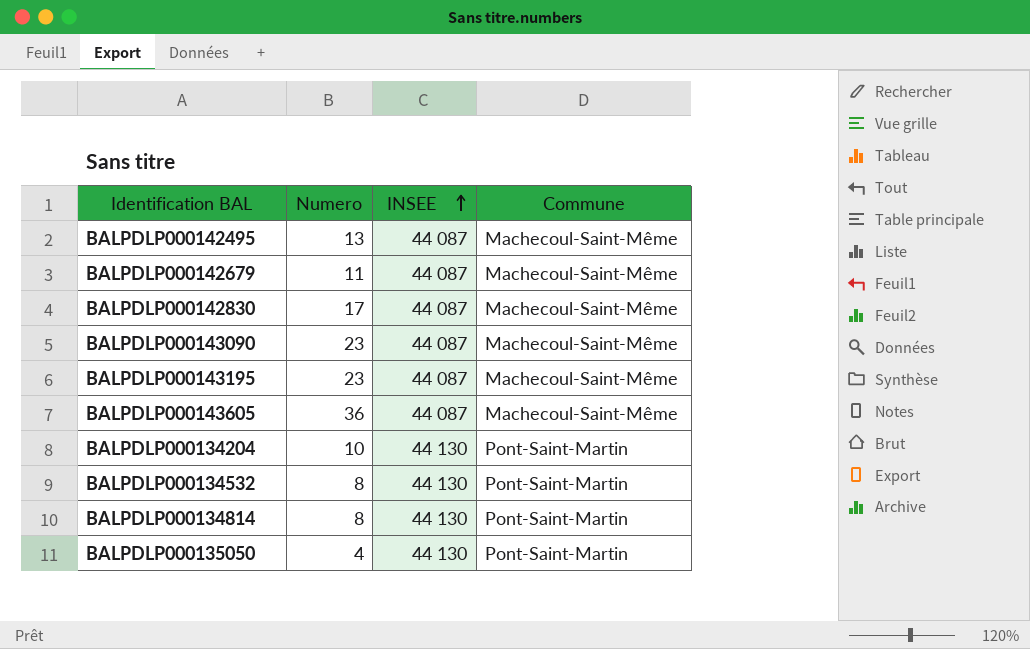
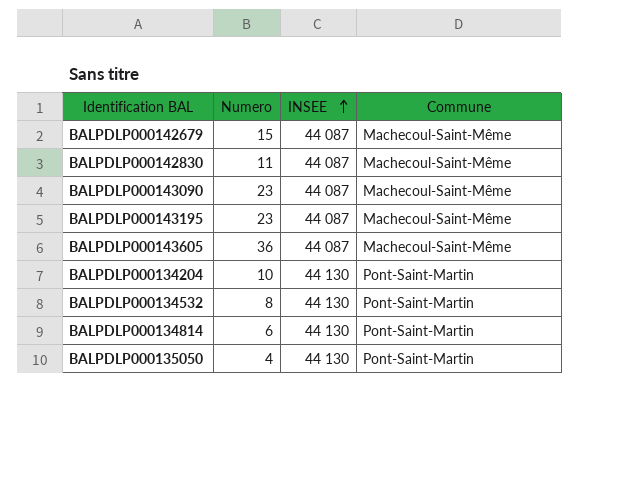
row BALPDLP000142495: 13 | 44 087 | Machecoul-Saint-Même -> none
BALPDLP000142679 | Numero: 11 -> 15
BALPDLP000142830 | Numero: 17 -> 11
BALPDLP000134814 | Numero: 8 -> 6

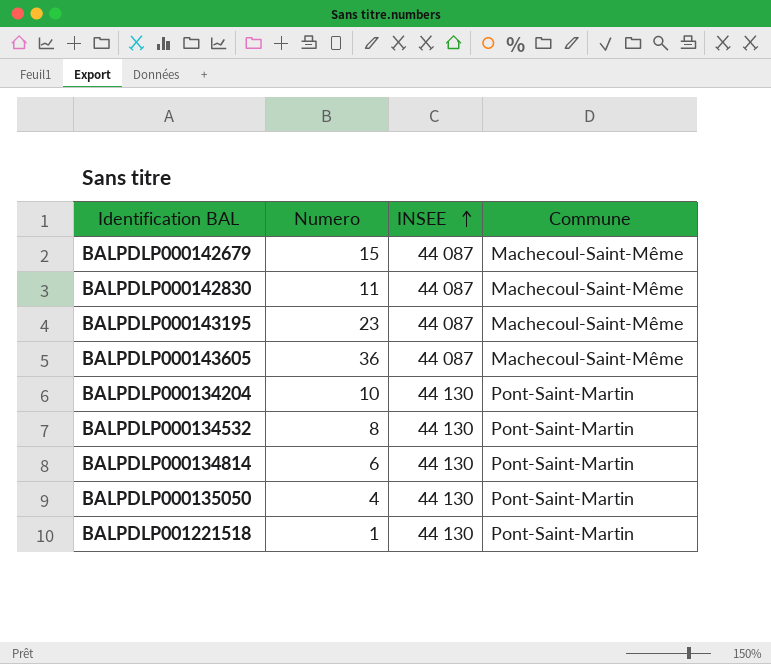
row BALPDLP000143090: 23 | 44 087 | Machecoul-Saint-Même -> none
row BALPDLP001221518: none -> 1 | 44 130 | Pont-Saint-Martin

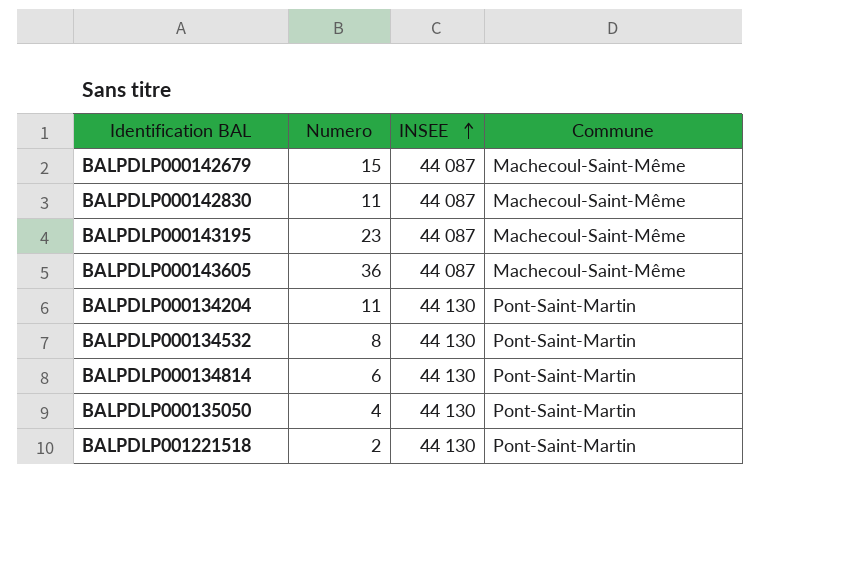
BALPDLP000134204 | Numero: 10 -> 11
BALPDLP001221518 | Numero: 1 -> 2

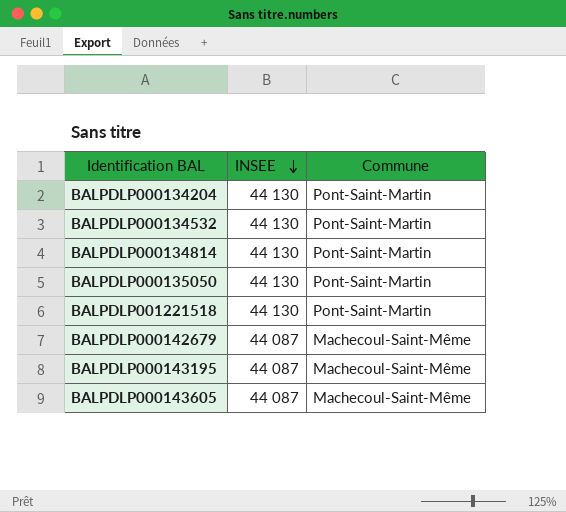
row order: INSEE ascending -> INSEE descending
column Numero | position: 2 -> none
row BALPDLP000142830: 11 | 44 087 | Machecoul-Saint-Même -> none

